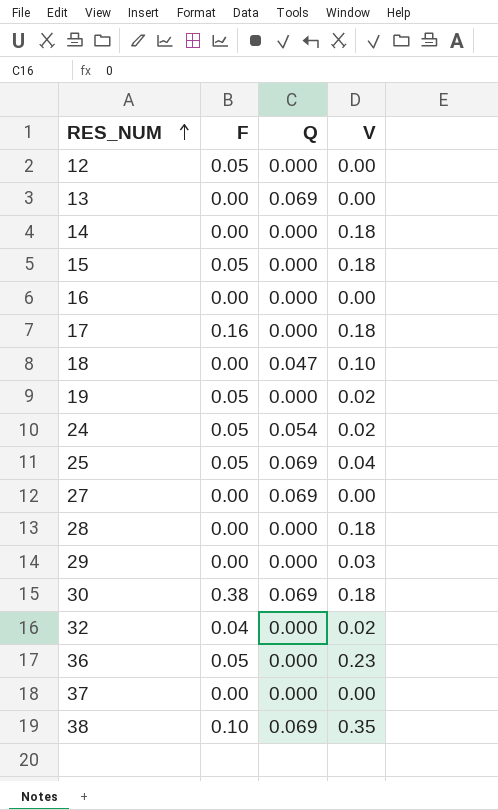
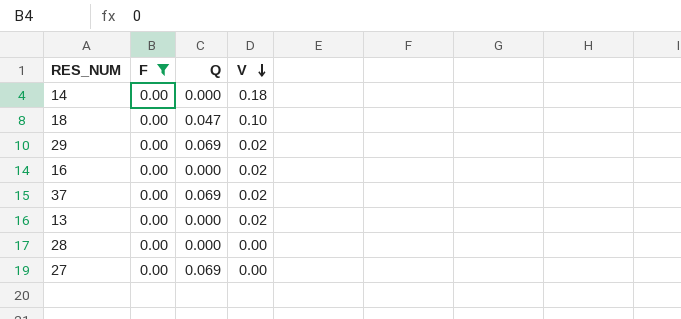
filter: none -> F = 0.00
row order: RES_NUM ascending -> V descending
29 | Q: 0.000 -> 0.069
29 | V: 0.03 -> 0.02
16 | V: 0.00 -> 0.02
37 | Q: 0.000 -> 0.069
37 | V: 0.00 -> 0.02
13 | Q: 0.069 -> 0.000
13 | V: 0.00 -> 0.02
28 | V: 0.18 -> 0.00

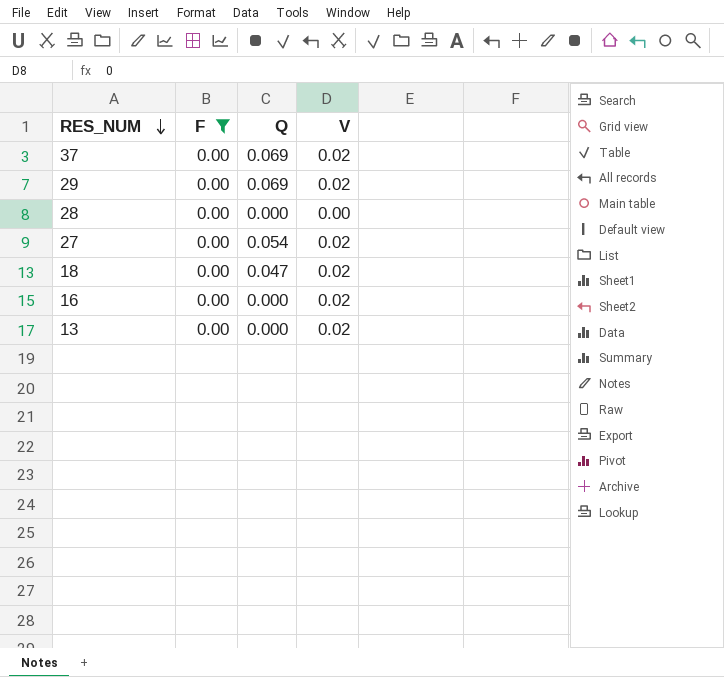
row order: V descending -> RES_NUM descending
row 14: 0.00 | 0.000 | 0.18 -> none
27 | Q: 0.069 -> 0.054
27 | V: 0.00 -> 0.02
18 | V: 0.10 -> 0.02

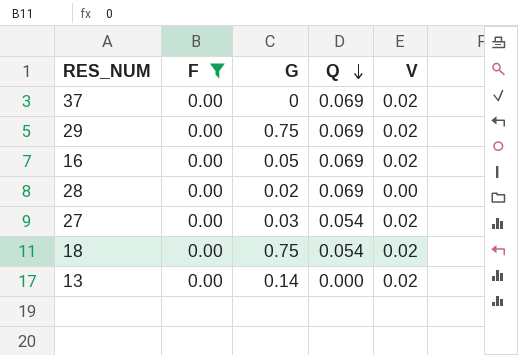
row order: RES_NUM descending -> Q descending
column G | position: none -> 3
16 | Q: 0.000 -> 0.069
28 | Q: 0.000 -> 0.069
18 | Q: 0.047 -> 0.054

